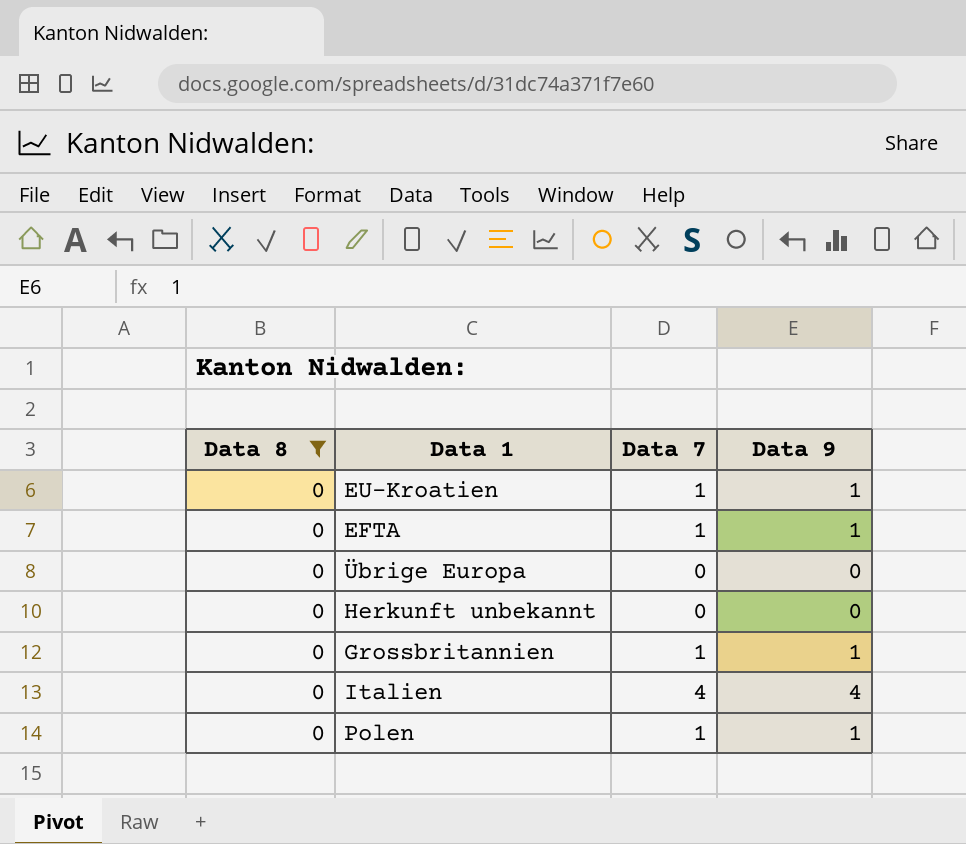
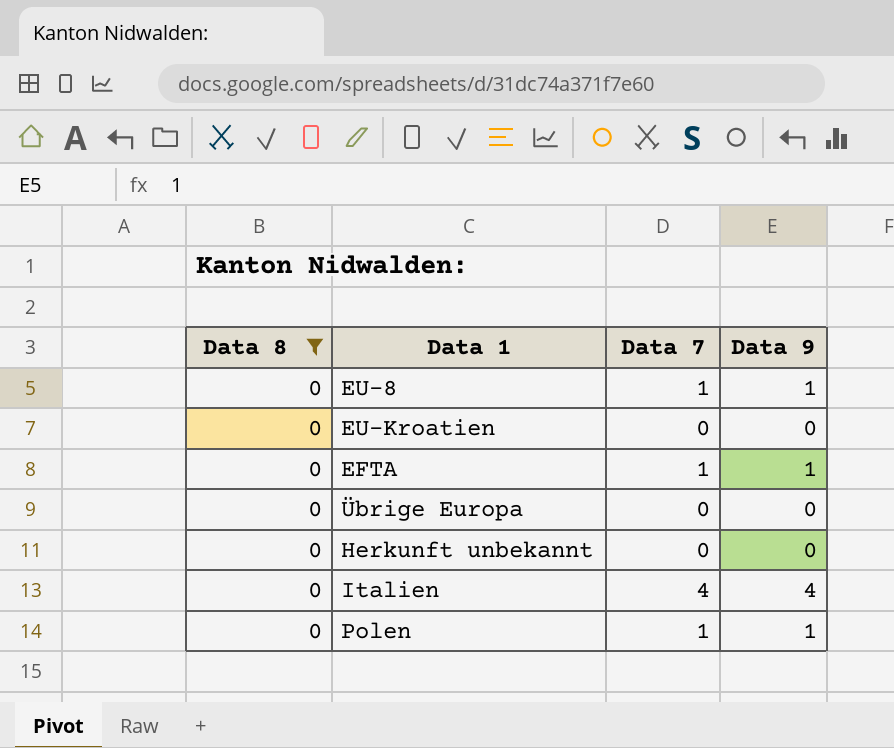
row Grossbritannien: 0 | 1 | 1 -> none
row EU-8: none -> 0 | 1 | 1
EU-Kroatien | Data 7: 1 -> 0
EU-Kroatien | Data 9: 1 -> 0

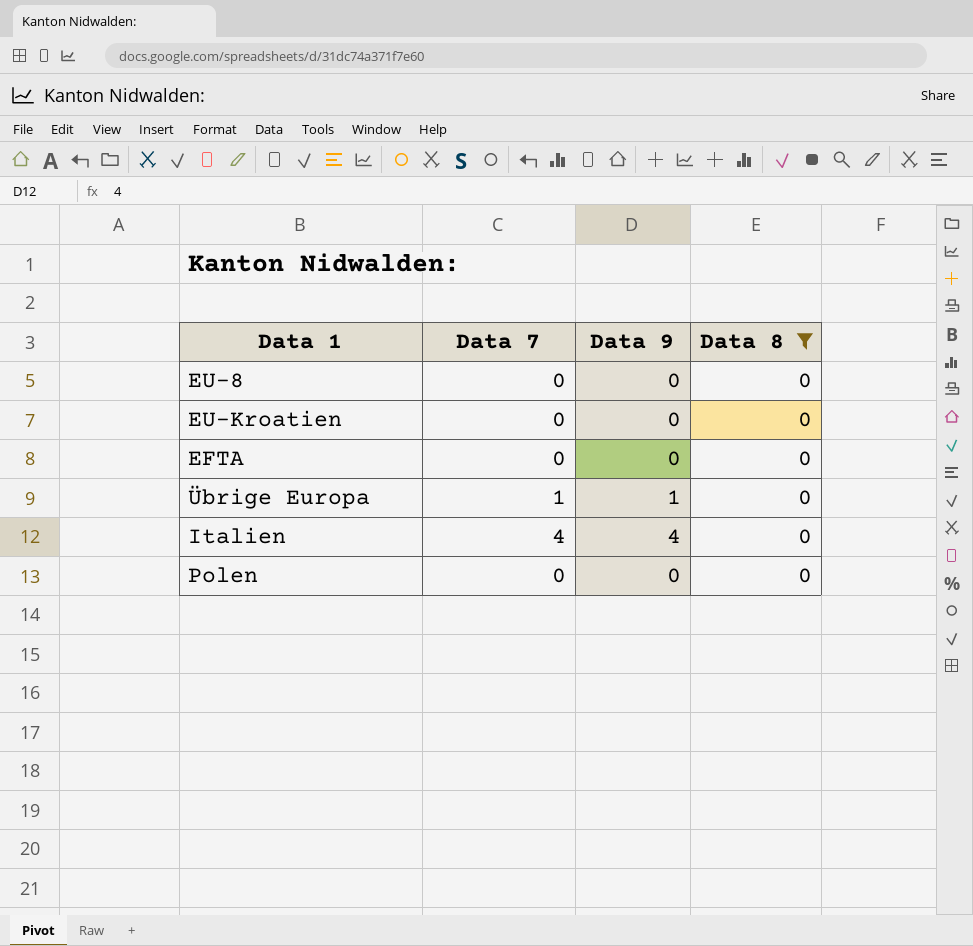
column Data 8 | position: 1 -> 4
row Herkunft unbekannt: 0 | 0 | 0 -> none
EU-8 | Data 7: 1 -> 0
EU-8 | Data 9: 1 -> 0
EFTA | Data 7: 1 -> 0
EFTA | Data 9: 1 -> 0
Übrige Europa | Data 7: 0 -> 1
Übrige Europa | Data 9: 0 -> 1
Polen | Data 7: 1 -> 0
Polen | Data 9: 1 -> 0

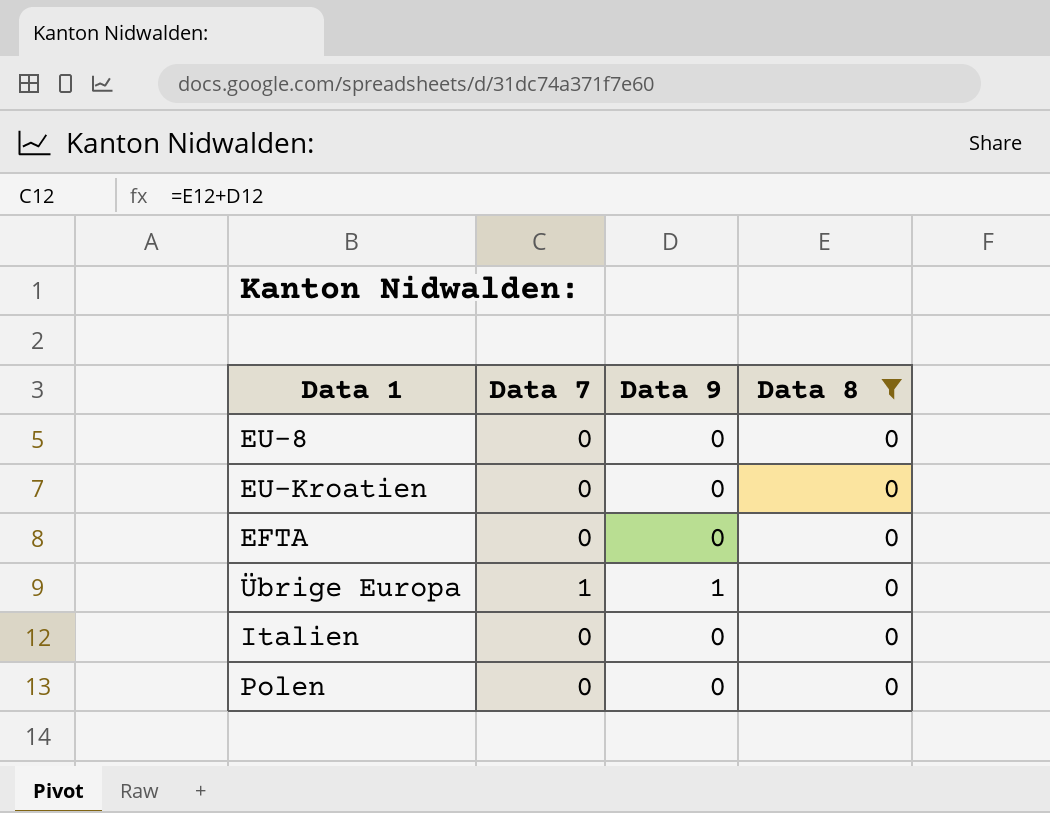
Italien | Data 7: 4 -> 0
Italien | Data 9: 4 -> 0

